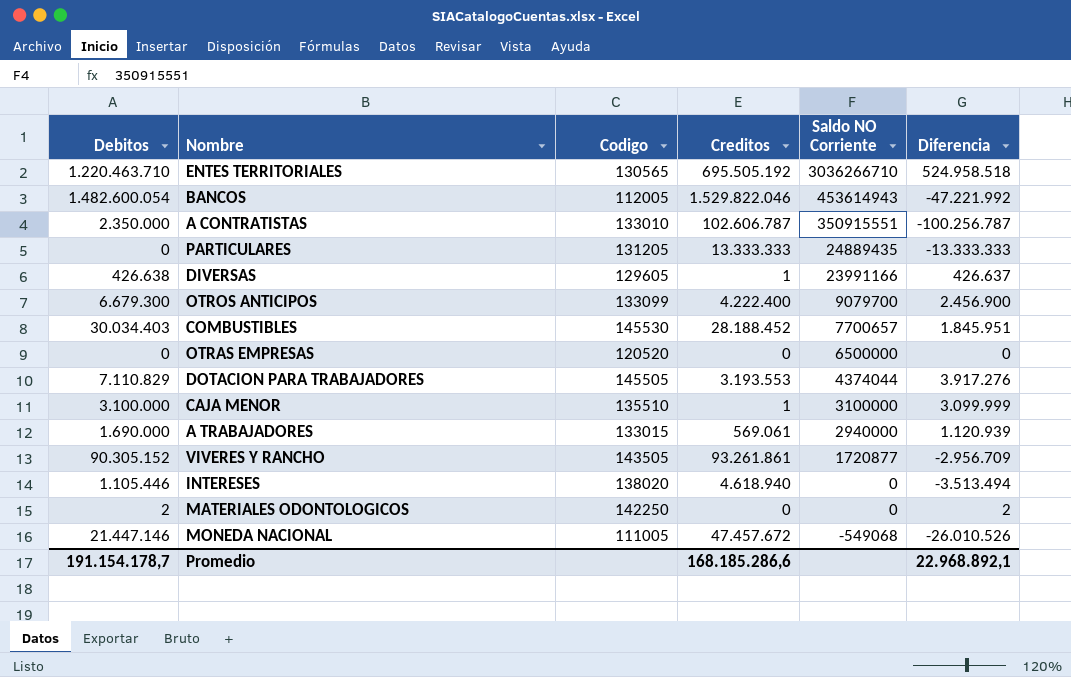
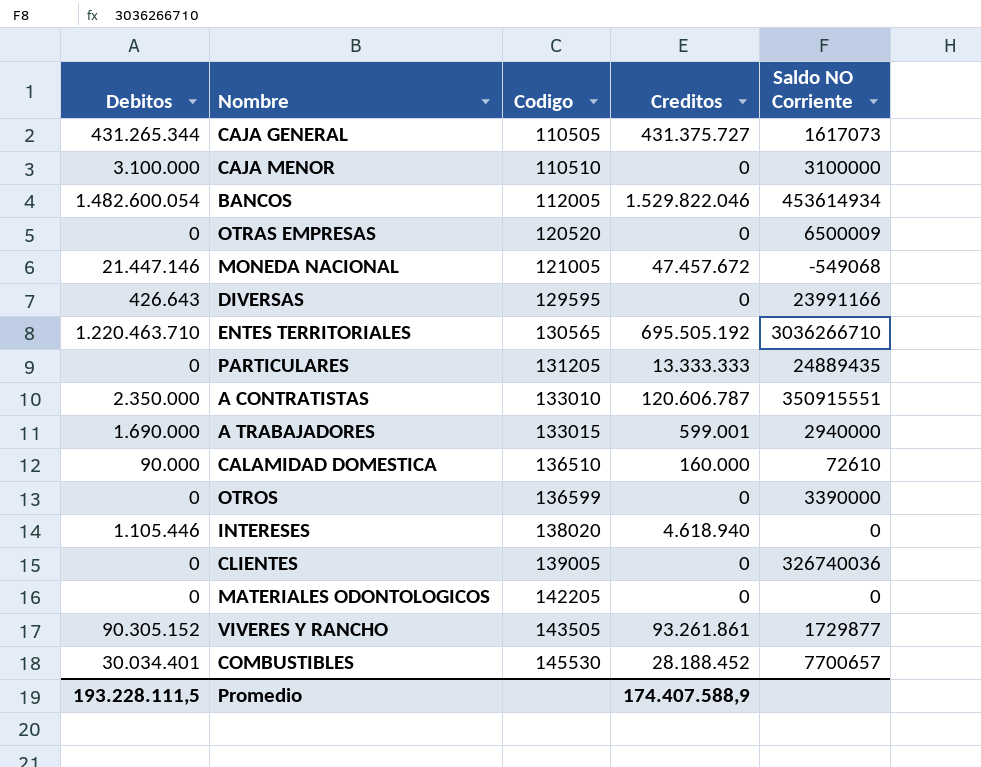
row order: Saldo NO Corriente descending -> Codigo ascending
column Diferencia | formula: [Debitos] - [Creditos] -> none
row OTROS ANTICIPOS: 6.679.300 | 133099 | 4.222.400 | 9079700 | 2.456.900 -> none
row DOTACION PARA TRABAJADORES: 7.110.829 | 145505 | 3.193.553 | 4374044 | 3.917.276 -> none
row CAJA GENERAL: none -> 431.265.344 | 110505 | 431.375.727 | 1617073
CAJA MENOR | Codigo: 135510 -> 110510
CAJA MENOR | Creditos: 1 -> 0
BANCOS | Saldo NO Corriente: 453614943 -> 453614934
OTRAS EMPRESAS | Saldo NO Corriente: 6500000 -> 6500009
MONEDA NACIONAL | Codigo: 111005 -> 121005
DIVERSAS | Debitos: 426.638 -> 426.643
DIVERSAS | Codigo: 129605 -> 129595
DIVERSAS | Creditos: 1 -> 0
A CONTRATISTAS | Creditos: 102.606.787 -> 120.606.787
A TRABAJADORES | Creditos: 569.061 -> 599.001
row CALAMIDAD DOMESTICA: none -> 90.000 | 136510 | 160.000 | 72610
row OTROS: none -> 0 | 136599 | 0 | 3390000
row CLIENTES: none -> 0 | 139005 | 0 | 326740036
MATERIALES ODONTOLOGICOS | Debitos: 2 -> 0
MATERIALES ODONTOLOGICOS | Codigo: 142250 -> 142205
VIVERES Y RANCHO | Saldo NO Corriente: 1720877 -> 1729877
COMBUSTIBLES | Debitos: 30.034.403 -> 30.034.401
Promedio | Debitos: 191.154.178,7 -> 193.228.111,5
Promedio | Creditos: 168.185.286,6 -> 174.407.588,9

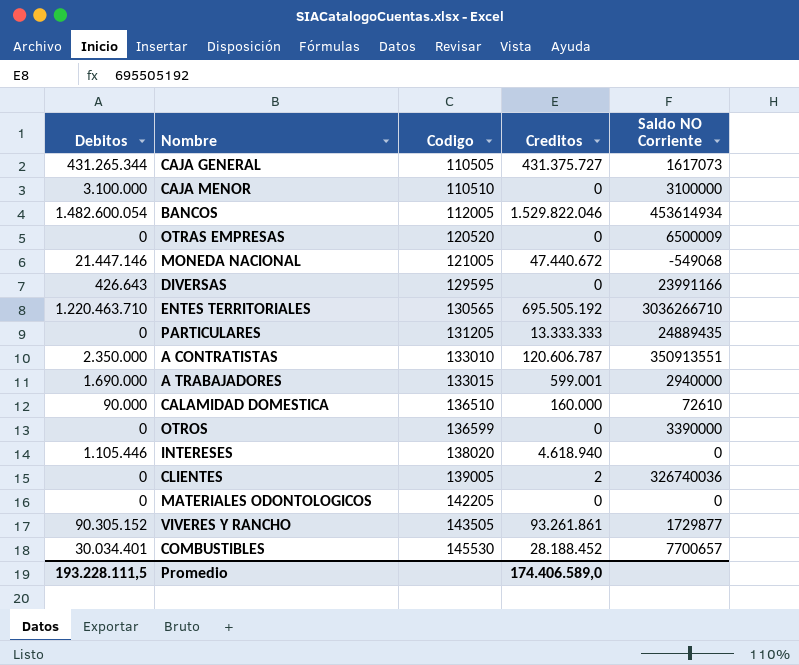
MONEDA NACIONAL | Creditos: 47.457.672 -> 47.440.672
A CONTRATISTAS | Saldo NO Corriente: 350915551 -> 350913551
CLIENTES | Creditos: 0 -> 2
Promedio | Creditos: 174.407.588,9 -> 174.406.589,0

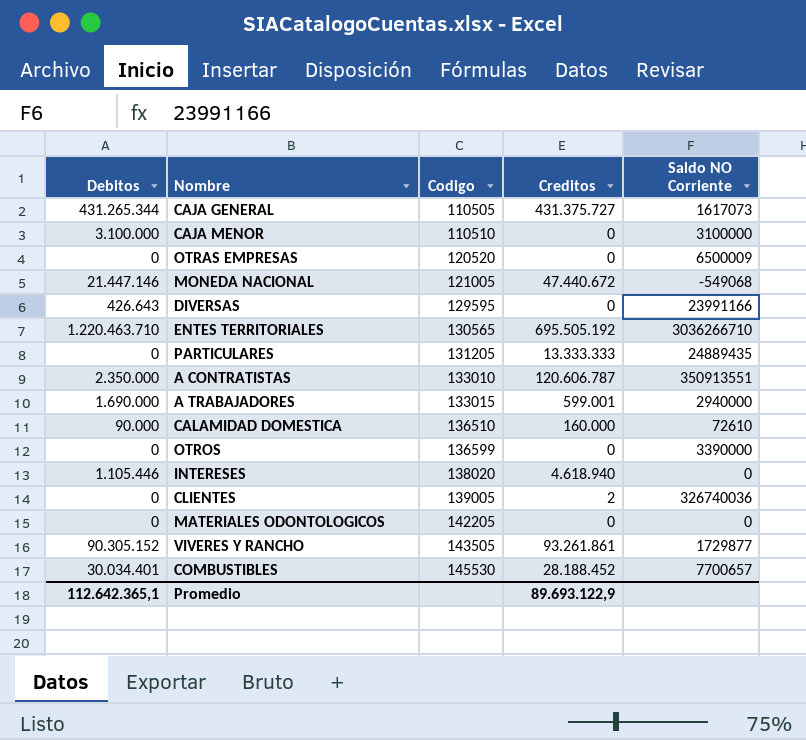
row BANCOS: 1.482.600.054 | 112005 | 1.529.822.046 | 453614934 -> none
Promedio | Debitos: 193.228.111,5 -> 112.642.365,1
Promedio | Creditos: 174.406.589,0 -> 89.693.122,9

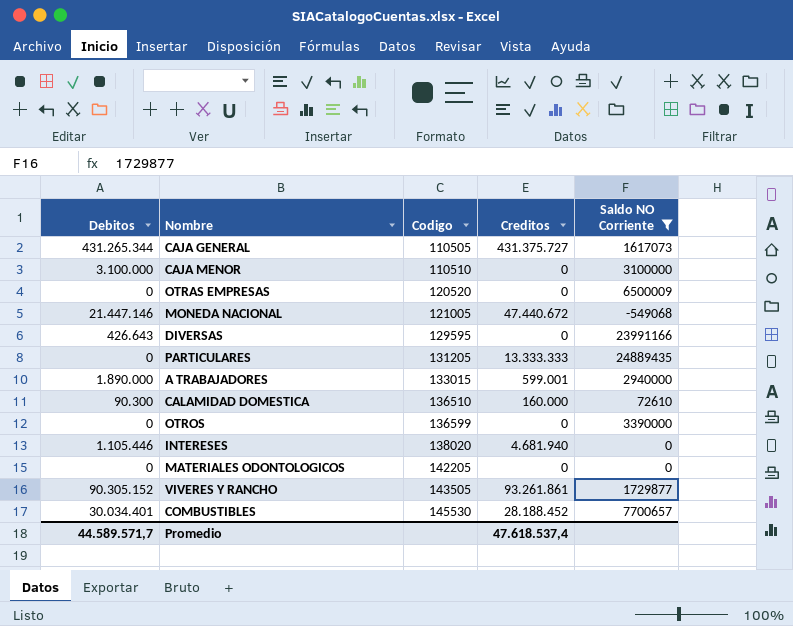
filter: none -> Saldo NO Corriente <= 24889435
A TRABAJADORES | Debitos: 1.690.000 -> 1.890.000
CALAMIDAD DOMESTICA | Debitos: 90.000 -> 90.300
INTERESES | Creditos: 4.618.940 -> 4.681.940
Promedio | Debitos: 112.642.365,1 -> 44.589.571,7
Promedio | Creditos: 89.693.122,9 -> 47.618.537,4

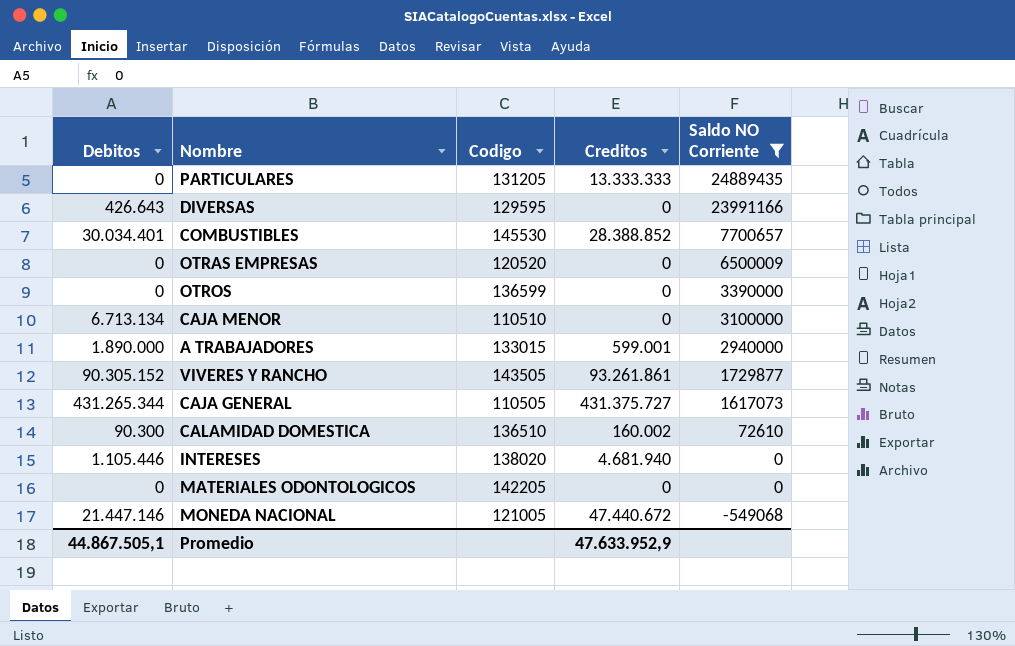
row order: Codigo ascending -> Saldo NO Corriente descending
COMBUSTIBLES | Creditos: 28.188.452 -> 28.388.852
CAJA MENOR | Debitos: 3.100.000 -> 6.713.134
CALAMIDAD DOMESTICA | Creditos: 160.000 -> 160.002
Promedio | Debitos: 44.589.571,7 -> 44.867.505,1
Promedio | Creditos: 47.618.537,4 -> 47.633.952,9

